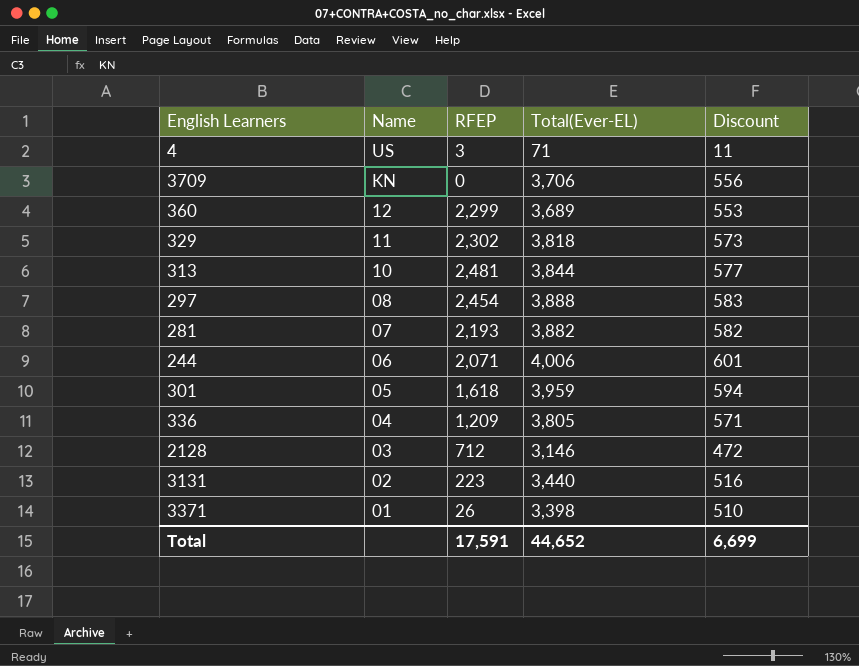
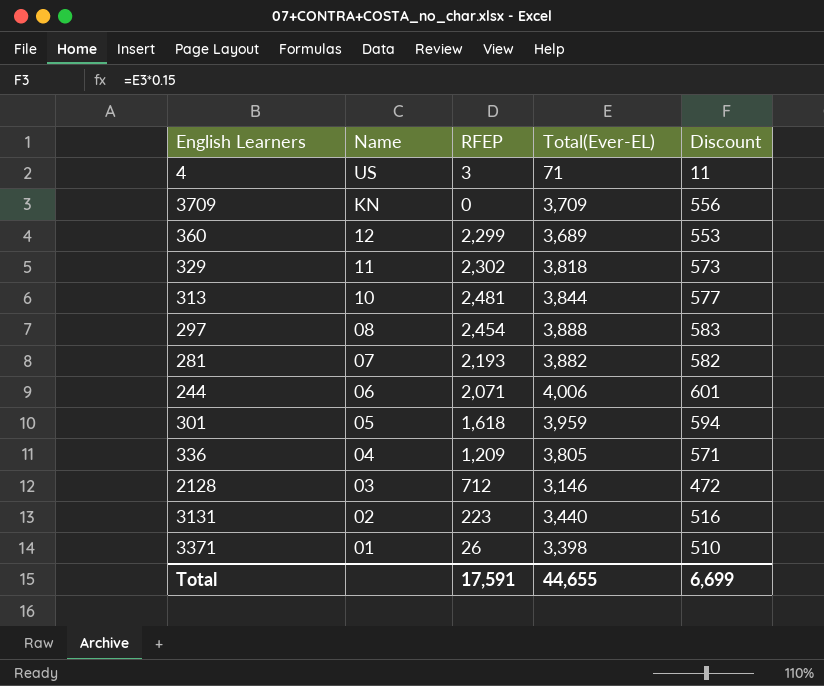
3709 | Total(Ever-EL): 3,706 -> 3,709
Total | Total(Ever-EL): 44,652 -> 44,655

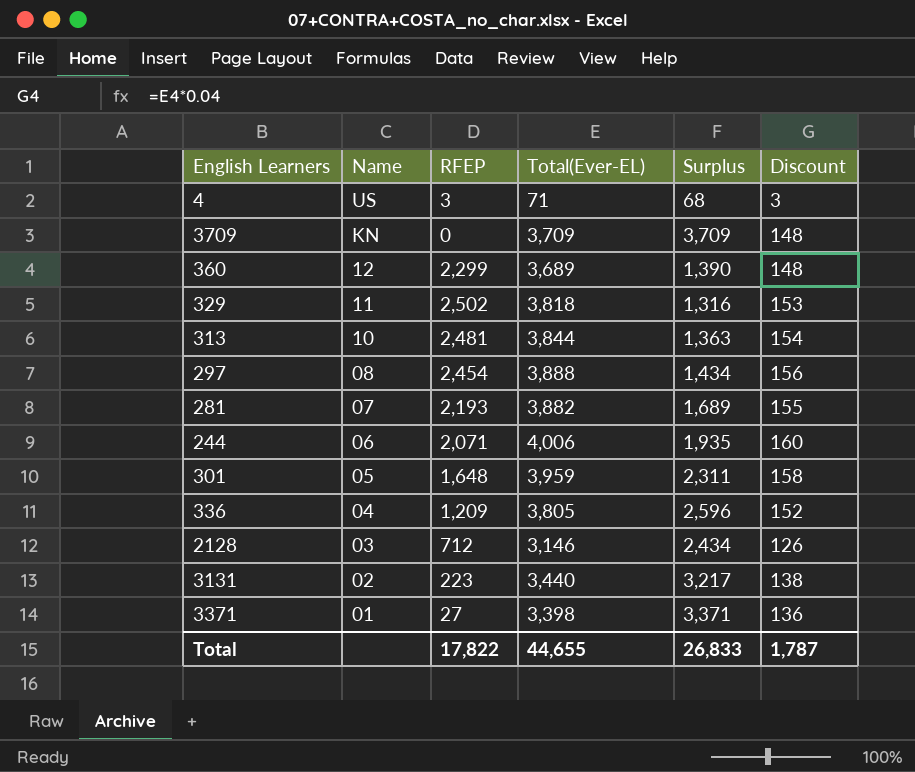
column Surplus | formula: none -> [Total(Ever-EL)] - [RFEP]
column Discount | formula: [Total(Ever-EL)] * 0.15 -> [Total(Ever-EL)] * 0.04
329 | RFEP: 2,302 -> 2,502
301 | RFEP: 1,618 -> 1,648
3371 | RFEP: 26 -> 27
Total | RFEP: 17,591 -> 17,822
Total | Discount: 6,699 -> 1,787

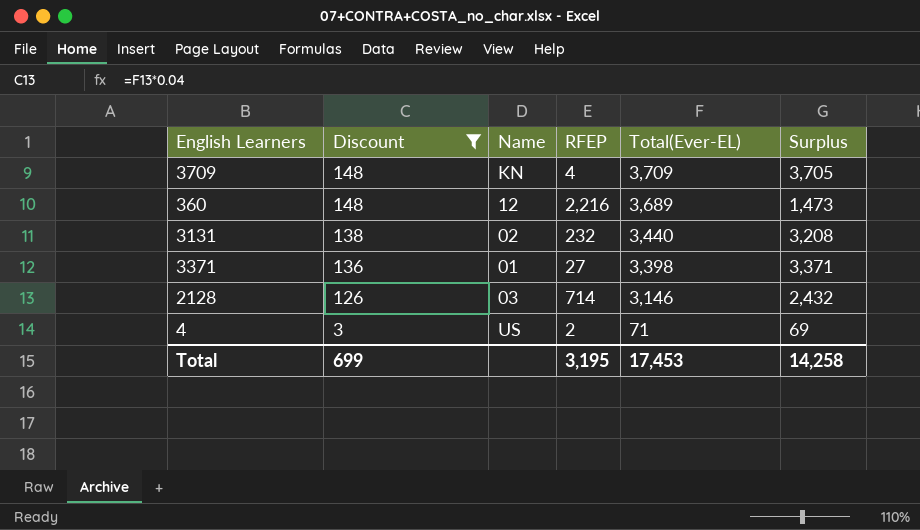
filter: none -> Discount <= 148
row order: Name descending -> Discount descending
column Discount | position: 6 -> 2
3709 | RFEP: 0 -> 4
3709 | Surplus: 3,709 -> 3,705
360 | RFEP: 2,299 -> 2,216
360 | Surplus: 1,390 -> 1,473
3131 | RFEP: 223 -> 232
3131 | Surplus: 3,217 -> 3,208
2128 | RFEP: 712 -> 714
2128 | Surplus: 2,434 -> 2,432
4 | RFEP: 3 -> 2
4 | Surplus: 68 -> 69
Total | Discount: 1,787 -> 699
Total | RFEP: 17,822 -> 3,195
Total | Total(Ever-EL): 44,655 -> 17,453
Total | Surplus: 26,833 -> 14,258

